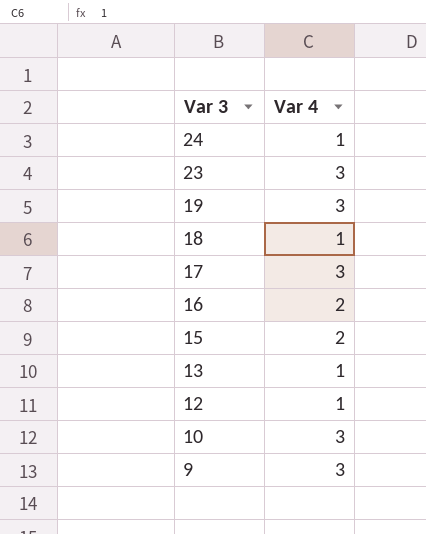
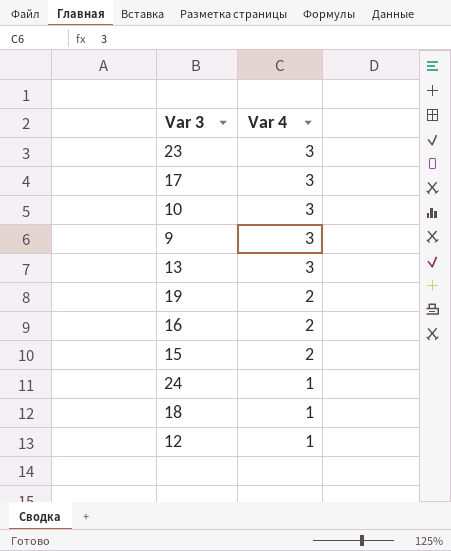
row order: Var 3 descending -> Var 4 descending
13 | Var 4: 1 -> 3
19 | Var 4: 3 -> 2

